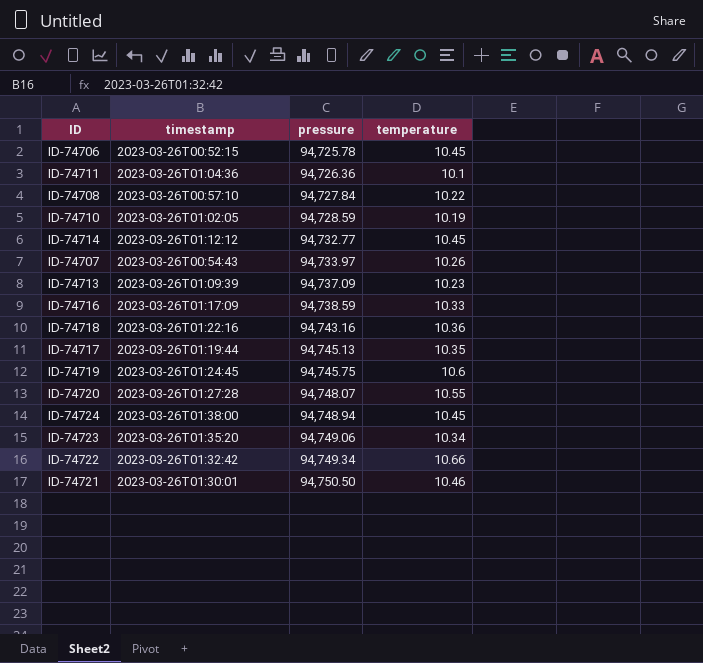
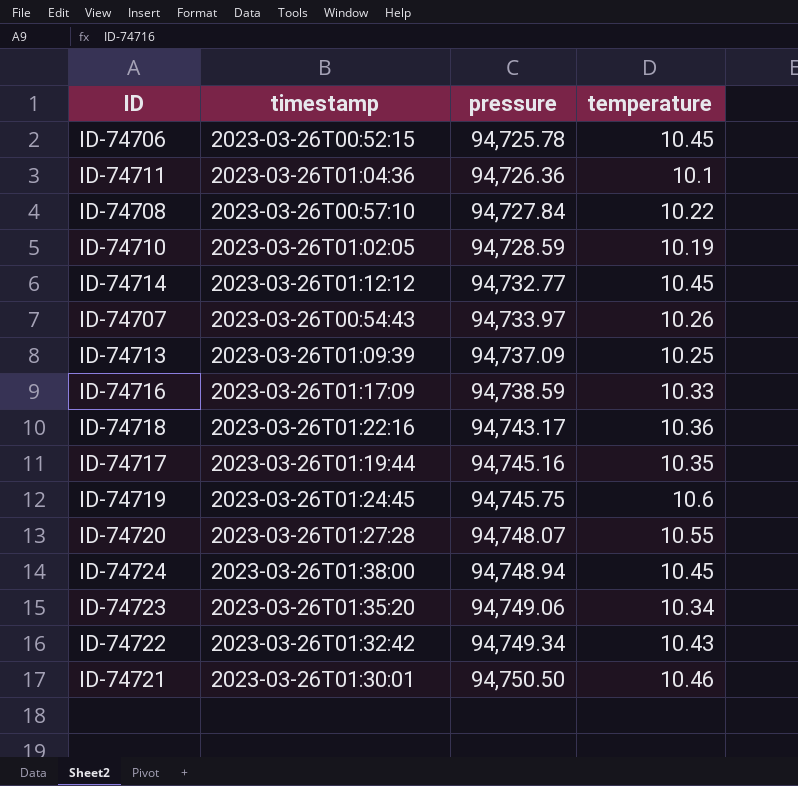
ID-74713 | temperature: 10.23 -> 10.25
ID-74718 | pressure: 94,743.16 -> 94,743.17
ID-74717 | pressure: 94,745.13 -> 94,745.16
ID-74722 | temperature: 10.66 -> 10.43

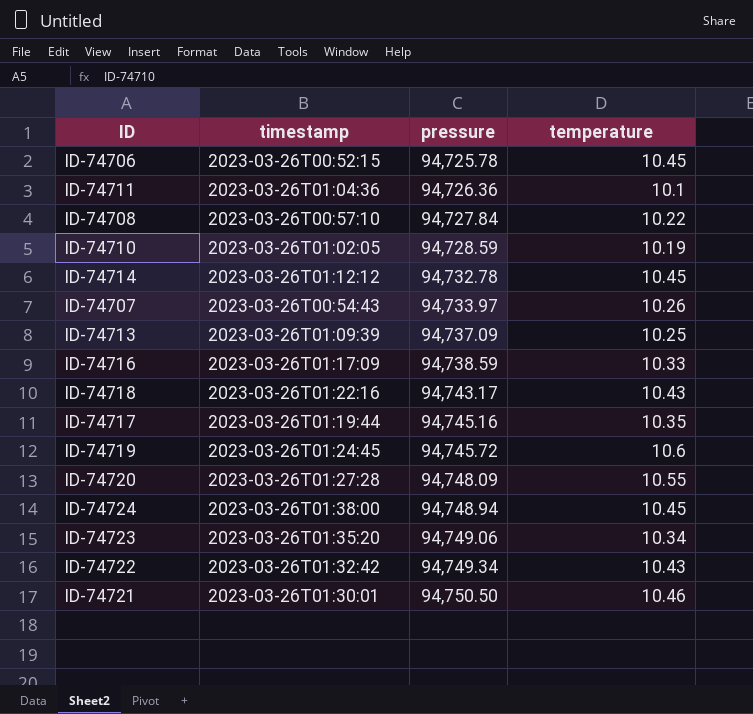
ID-74714 | pressure: 94,732.77 -> 94,732.78
ID-74718 | temperature: 10.36 -> 10.43
ID-74719 | pressure: 94,745.75 -> 94,745.72
ID-74720 | pressure: 94,748.07 -> 94,748.09

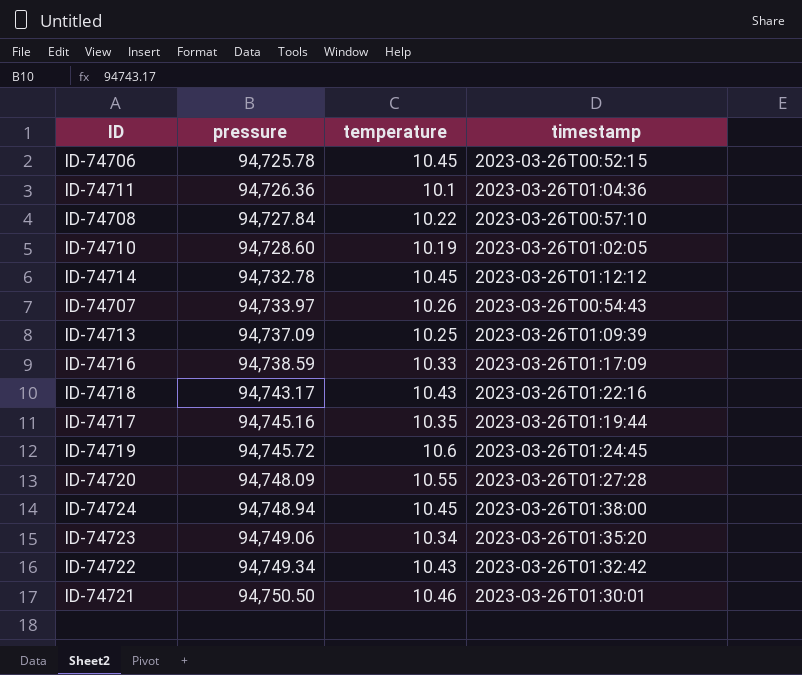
column timestamp | position: 2 -> 4
ID-74710 | pressure: 94,728.59 -> 94,728.60

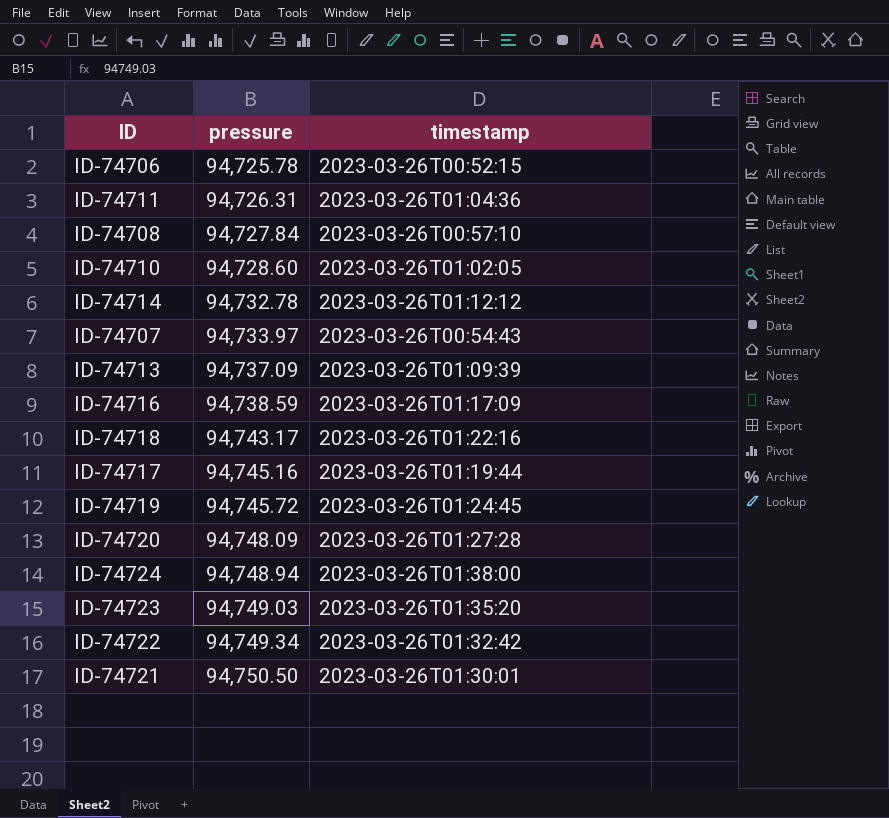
column temperature | position: 3 -> none
ID-74711 | pressure: 94,726.36 -> 94,726.31
ID-74723 | pressure: 94,749.06 -> 94,749.03

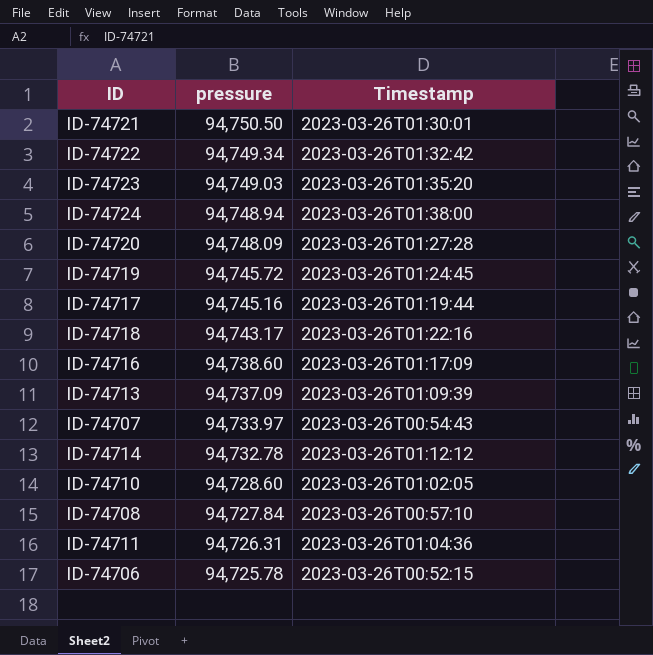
row order: pressure ascending -> pressure descending
column name: timestamp -> Timestamp
ID-74716 | pressure: 94,738.59 -> 94,738.60

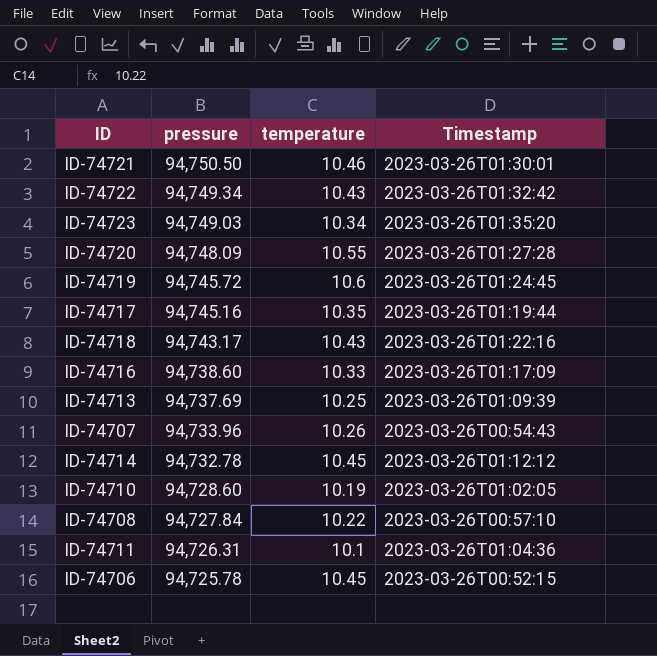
column temperature | position: none -> 3
row ID-74724: 94,748.94 | 2023-03-26T01:38:00 -> none
ID-74713 | pressure: 94,737.09 -> 94,737.69
ID-74707 | pressure: 94,733.97 -> 94,733.96

